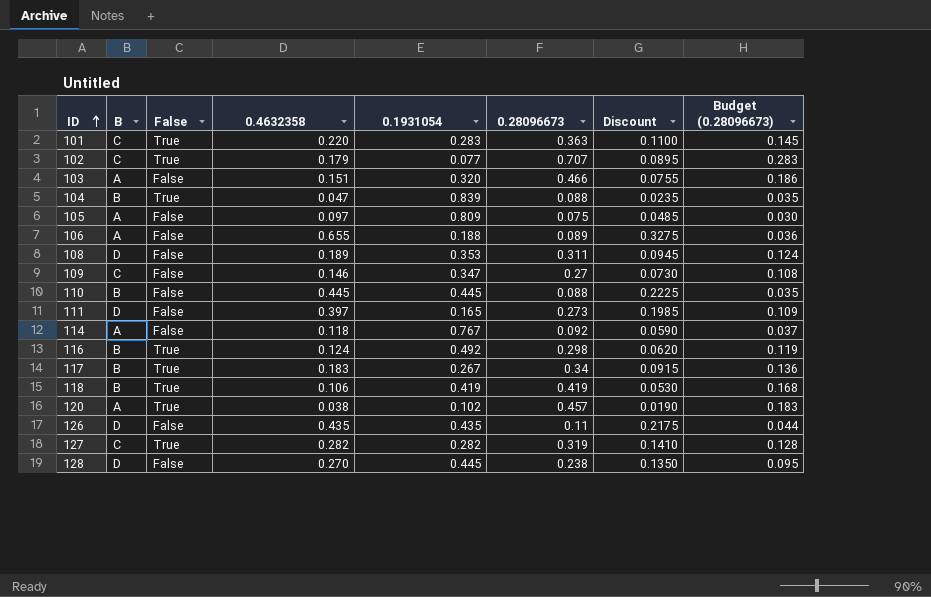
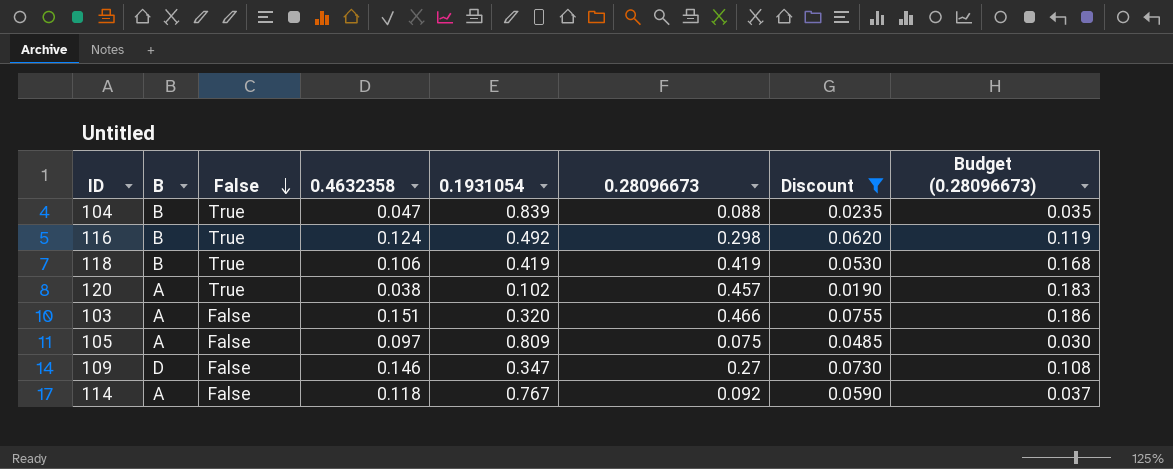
filter: none -> Discount <= 0.0755
row order: ID ascending -> False descending
109 | B: C -> D

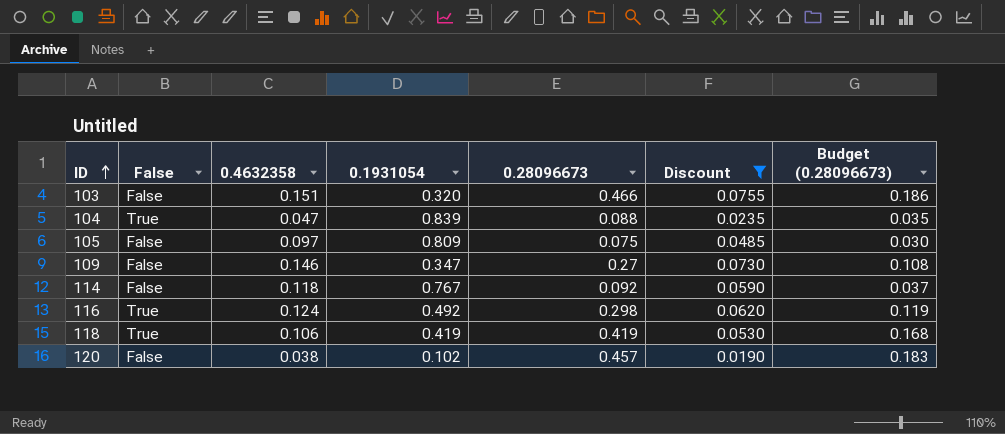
row order: False descending -> ID ascending
column B | position: 2 -> none
120 | False: True -> False

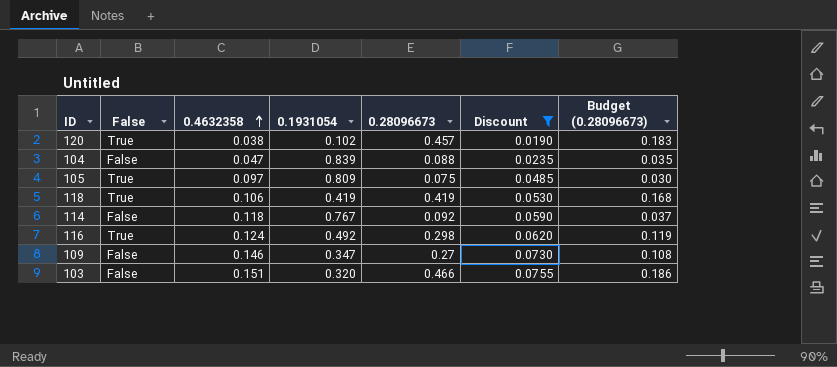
row order: ID ascending -> 0.4632358 ascending
120 | False: False -> True
104 | False: True -> False
105 | False: False -> True

